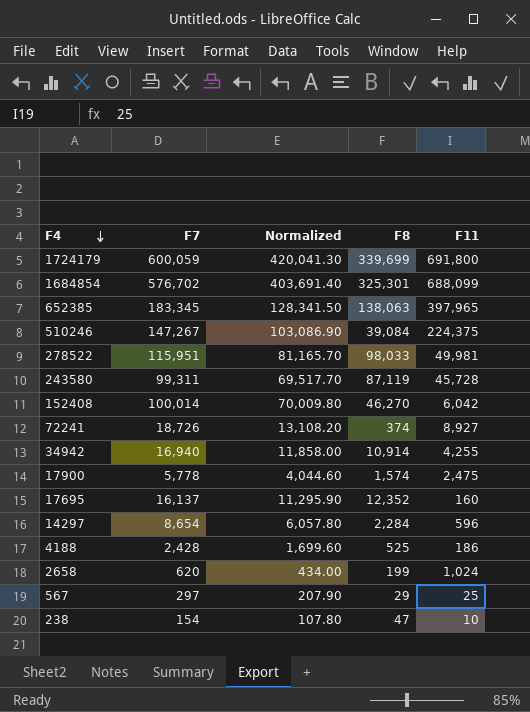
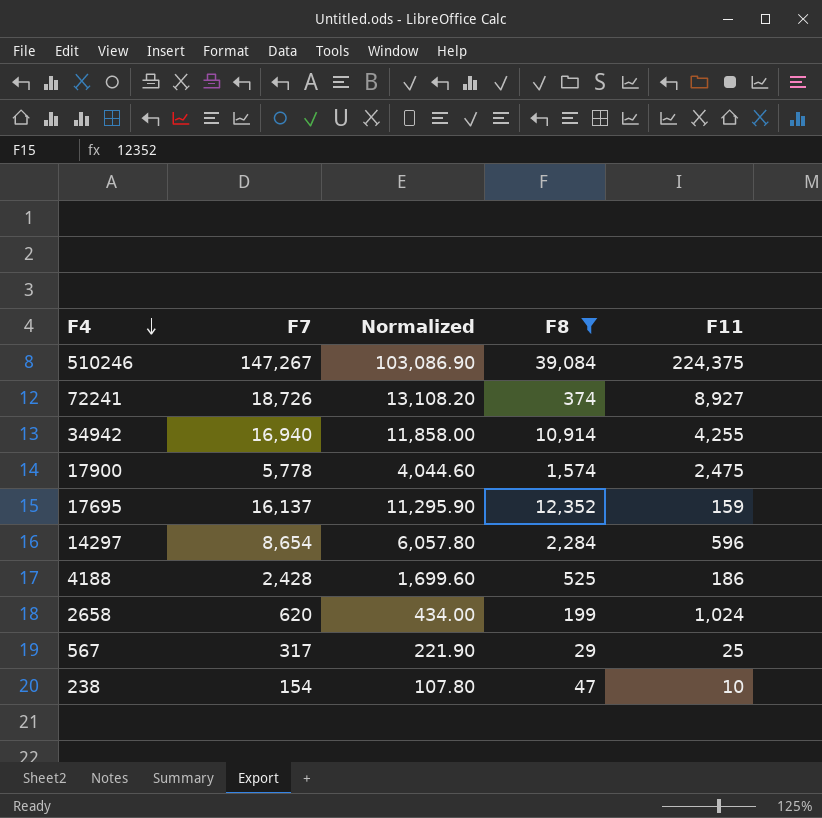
filter: none -> F8 <= 39,084
17695 | F11: 160 -> 159
567 | F7: 297 -> 317
567 | Normalized: 207.90 -> 221.90

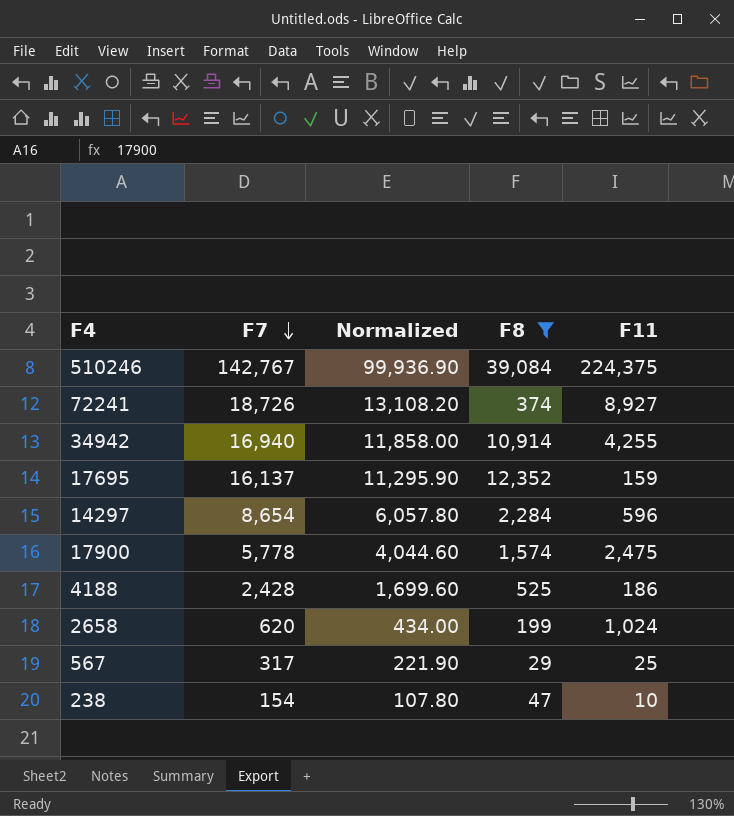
row order: F4 descending -> F7 descending
510246 | F7: 147,267 -> 142,767
510246 | Normalized: 103,086.90 -> 99,936.90

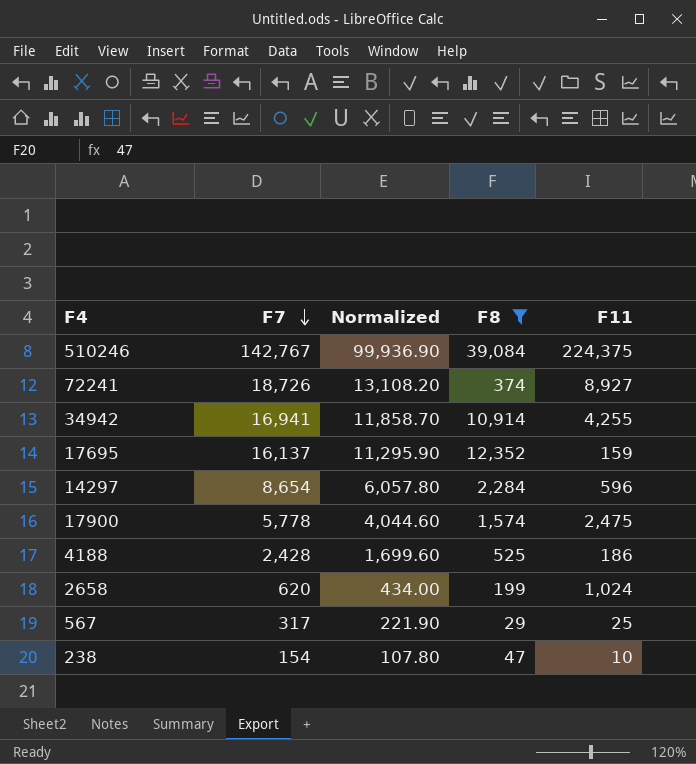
34942 | F7: 16,940 -> 16,941
34942 | Normalized: 11,858.00 -> 11,858.70

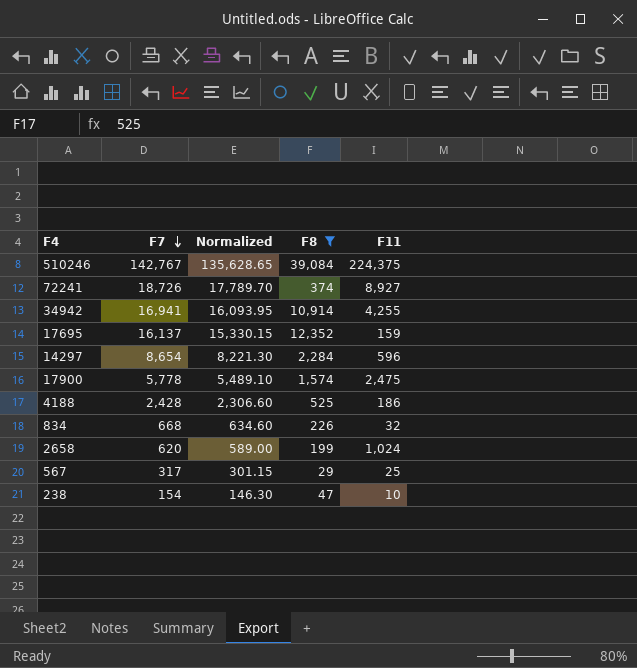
column Normalized | formula: [F7] * 0.7 -> [F7] * 0.95
row 834: none -> 668 | 634.60 | 226 | 32

